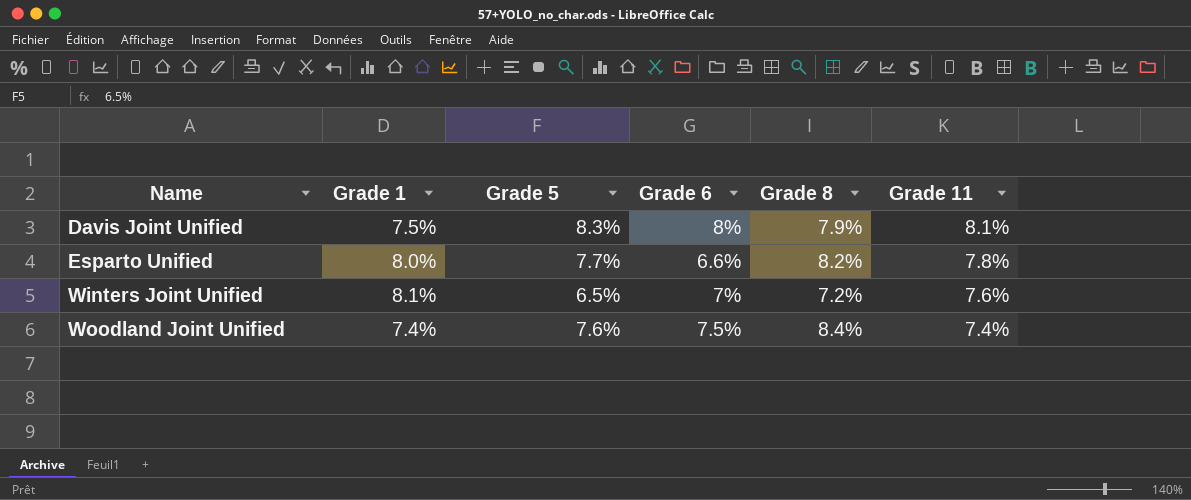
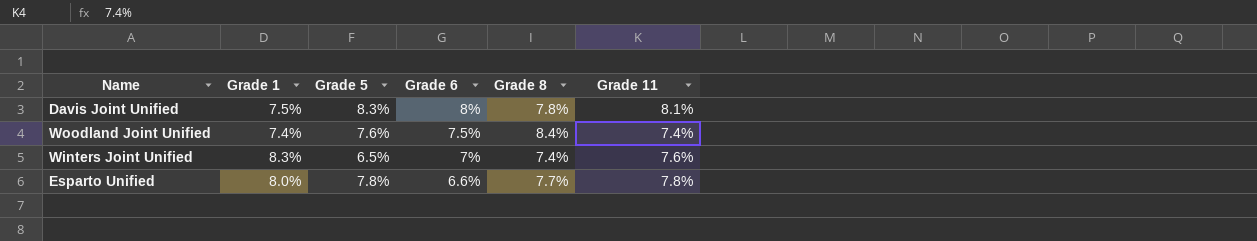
row order: Name ascending -> Grade 6 descending
Davis Joint Unified | Grade 8: 7.9% -> 7.8%
Winters Joint Unified | Grade 1: 8.1% -> 8.3%
Winters Joint Unified | Grade 8: 7.2% -> 7.4%
Esparto Unified | Grade 5: 7.7% -> 7.8%
Esparto Unified | Grade 8: 8.2% -> 7.7%

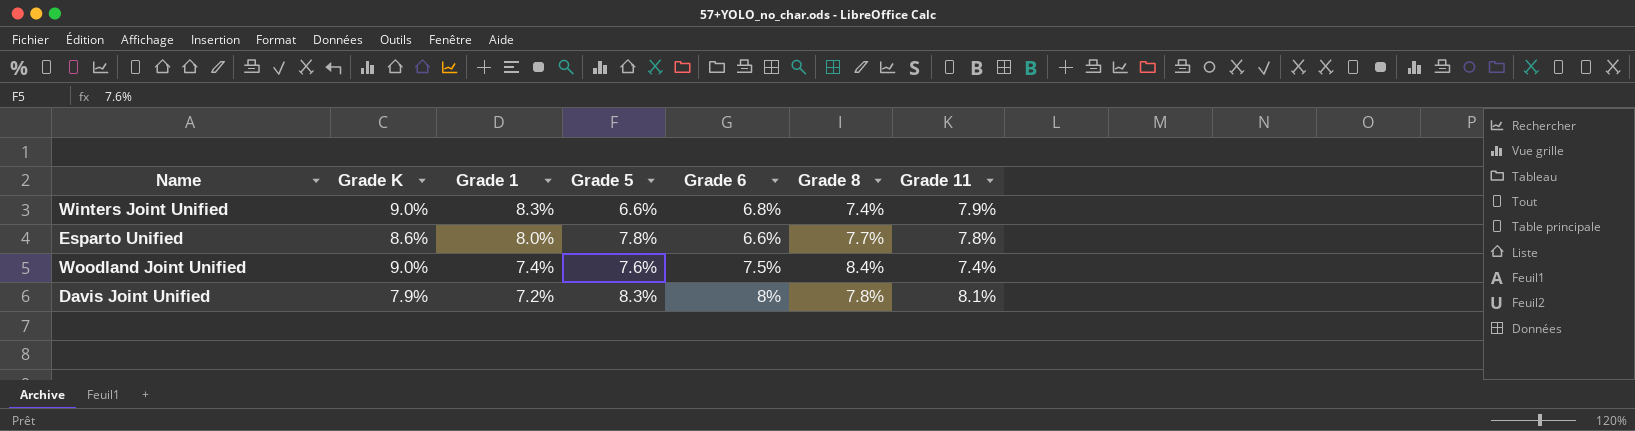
row order: Grade 6 descending -> Grade 1 descending
column Grade K | position: none -> 2
Winters Joint Unified | Grade 5: 6.5% -> 6.6%
Winters Joint Unified | Grade 6: 7% -> 6.8%
Winters Joint Unified | Grade 11: 7.6% -> 7.9%
Davis Joint Unified | Grade 1: 7.5% -> 7.2%

